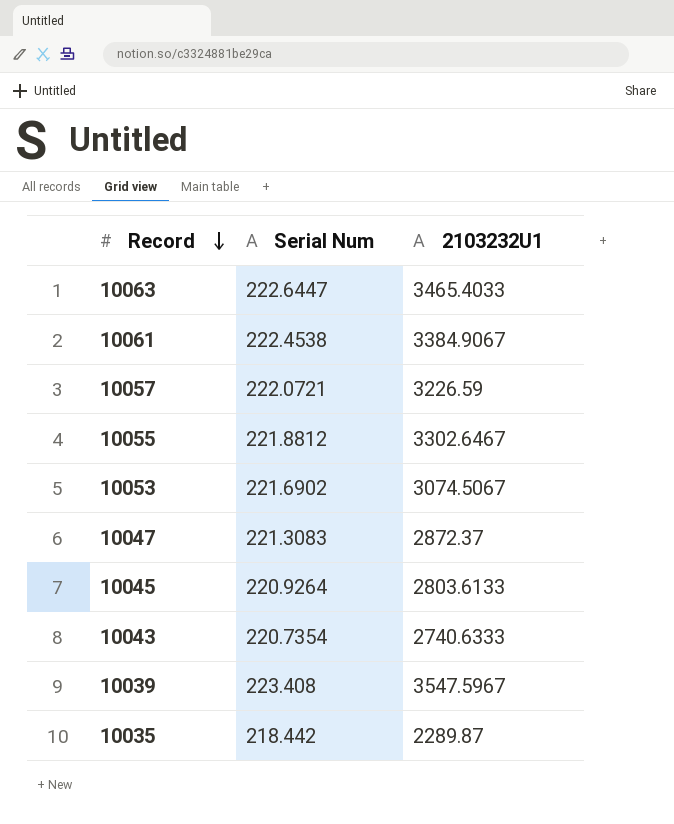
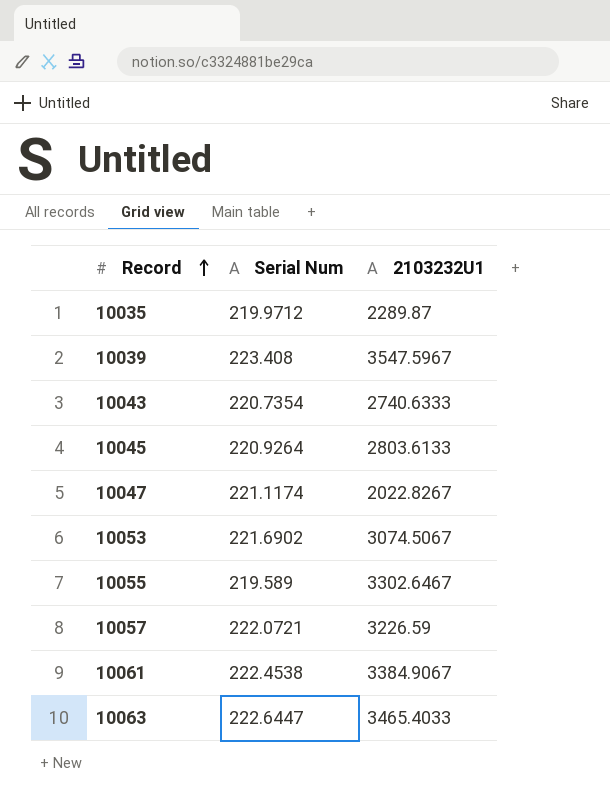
row order: Record descending -> Record ascending
10035 | Serial Num: 218.442 -> 219.9712
10047 | Serial Num: 221.3083 -> 221.1174
10047 | 2103232U1: 2872.37 -> 2022.8267
10055 | Serial Num: 221.8812 -> 219.589

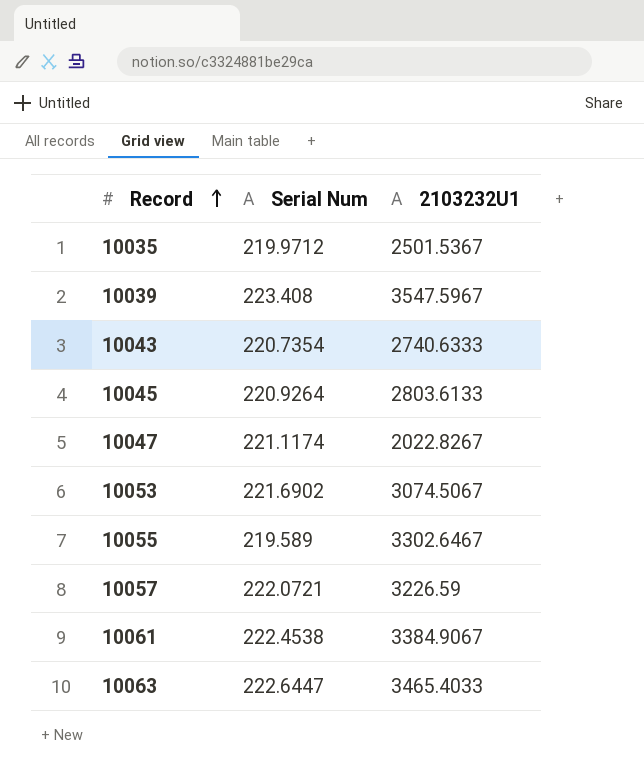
10035 | 2103232U1: 2289.87 -> 2501.5367

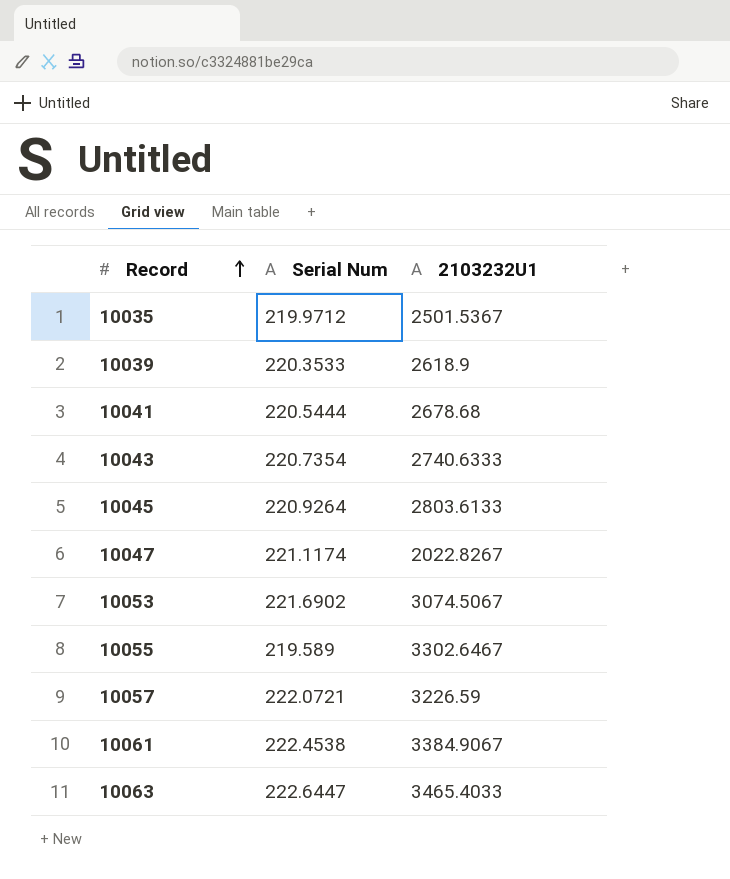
10039 | Serial Num: 223.408 -> 220.3533
10039 | 2103232U1: 3547.5967 -> 2618.9
row 10041: none -> 220.5444 | 2678.68

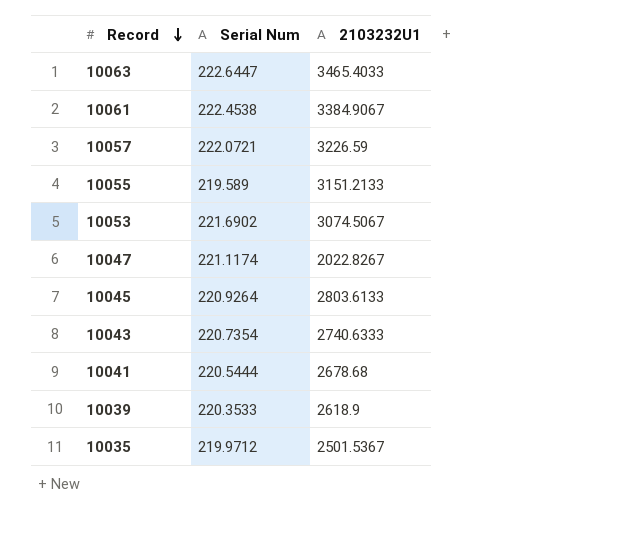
row order: Record ascending -> Record descending
10055 | 2103232U1: 3302.6467 -> 3151.2133

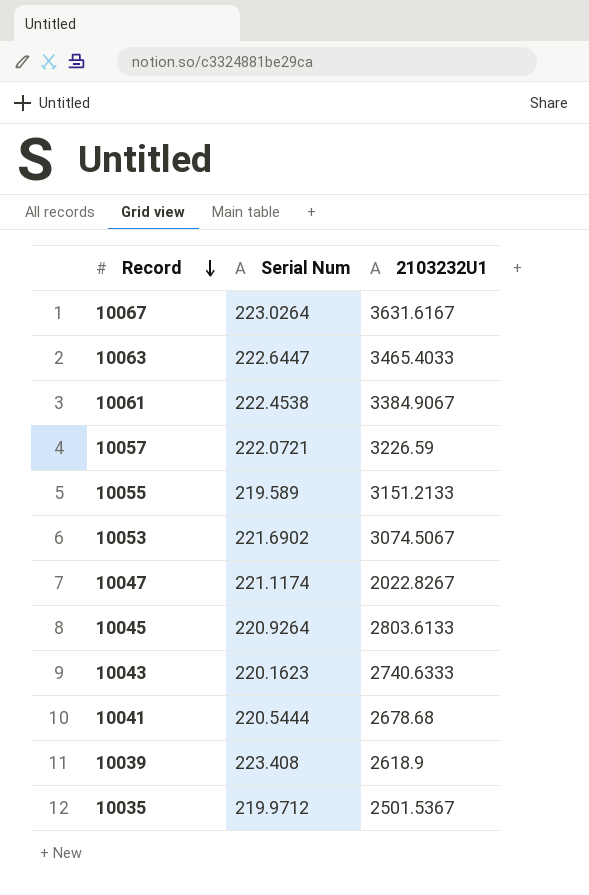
row 10067: none -> 223.0264 | 3631.6167
10043 | Serial Num: 220.7354 -> 220.1623
10039 | Serial Num: 220.3533 -> 223.408

